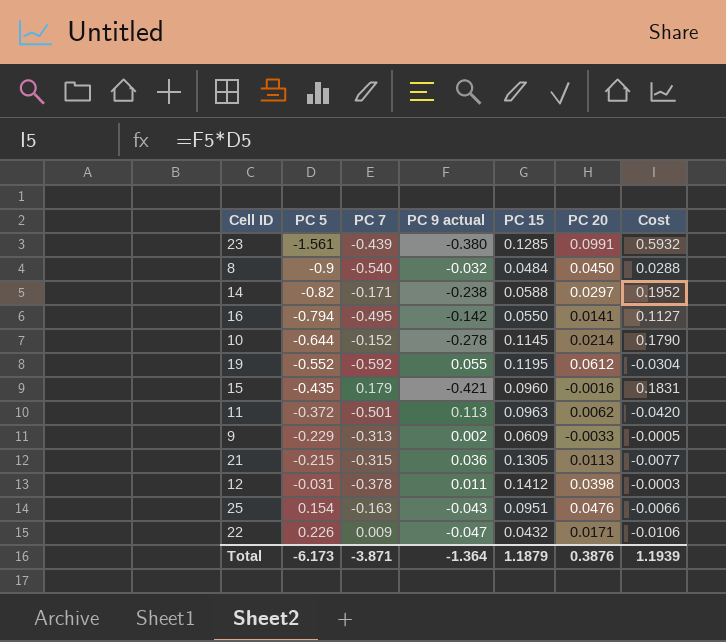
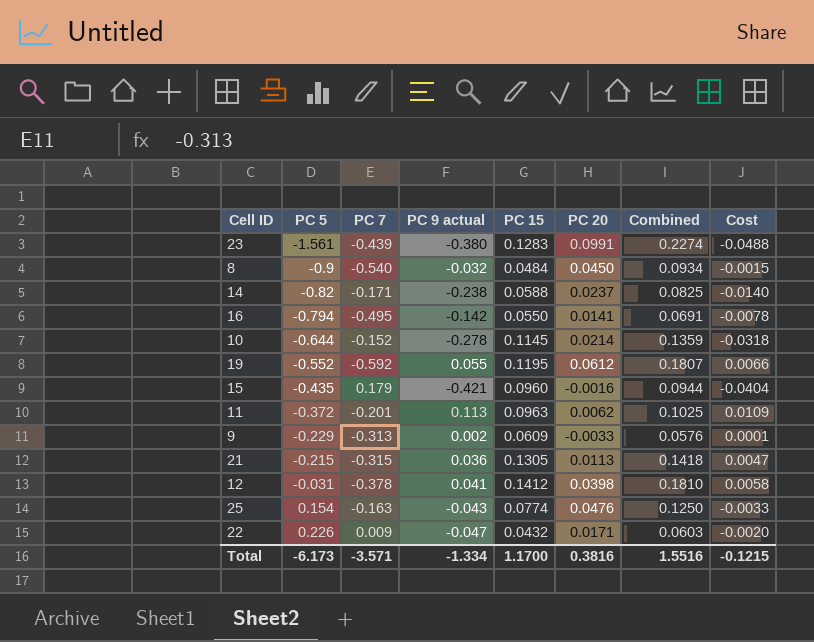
column Combined | formula: none -> [PC 15] + [PC 20]
column Cost | formula: [PC 5] * [PC 9 actual] -> [PC 9 actual] * [PC 15]
23 | PC 15: 0.1285 -> 0.1283
14 | PC 20: 0.0297 -> 0.0237
11 | PC 7: -0.501 -> -0.201
12 | PC 9 actual: 0.011 -> 0.041
25 | PC 15: 0.0951 -> 0.0774
Total | PC 7: -3.871 -> -3.571
Total | PC 9 actual: -1.364 -> -1.334
Total | PC 15: 1.1879 -> 1.1700
Total | PC 20: 0.3876 -> 0.3816
Total | Cost: 1.1939 -> -0.1215

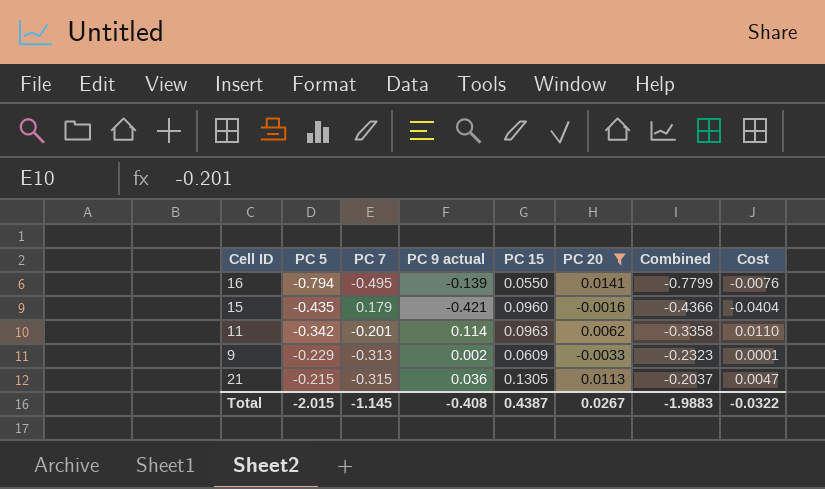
filter: none -> PC 20 <= 0.0141
column Combined | formula: [PC 15] + [PC 20] -> [PC 5] + [PC 20]
16 | PC 9 actual: -0.142 -> -0.139
16 | Cost: -0.0078 -> -0.0076
11 | PC 5: -0.372 -> -0.342
11 | PC 9 actual: 0.113 -> 0.114
11 | Cost: 0.0109 -> 0.0110
Total | PC 5: -6.173 -> -2.015
Total | PC 7: -3.571 -> -1.145
Total | PC 9 actual: -1.334 -> -0.408
Total | PC 15: 1.1700 -> 0.4387
Total | PC 20: 0.3816 -> 0.0267
Total | Combined: 1.5516 -> -1.9883
Total | Cost: -0.1215 -> -0.0322

